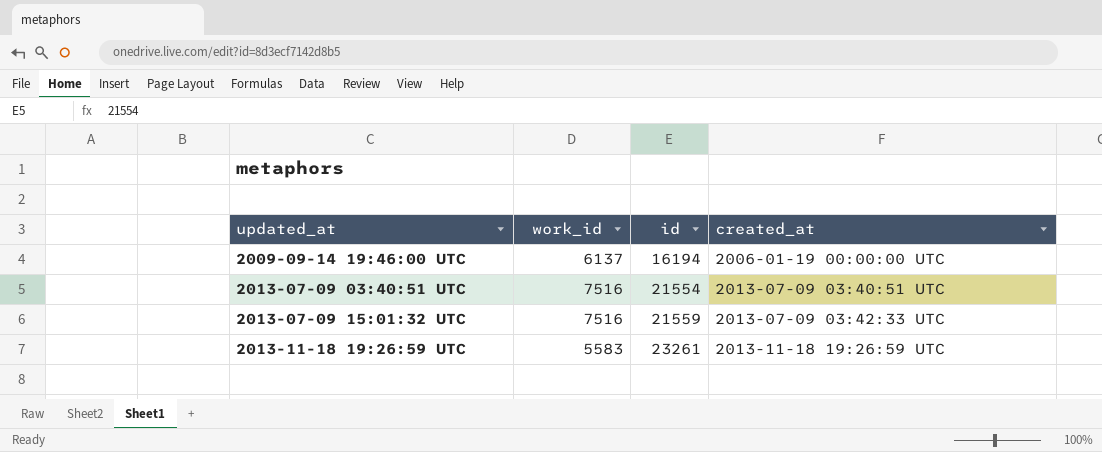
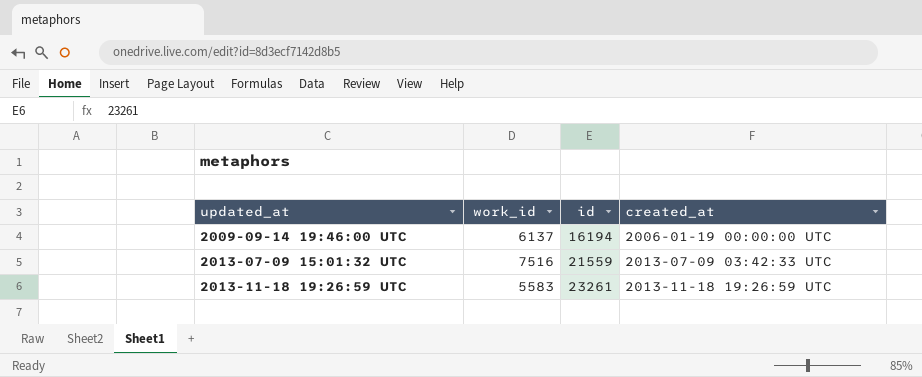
row 2013-07-09 03:40:51 UTC: 7516 | 21554 | 2013-07-09 03:40:51 UTC -> none

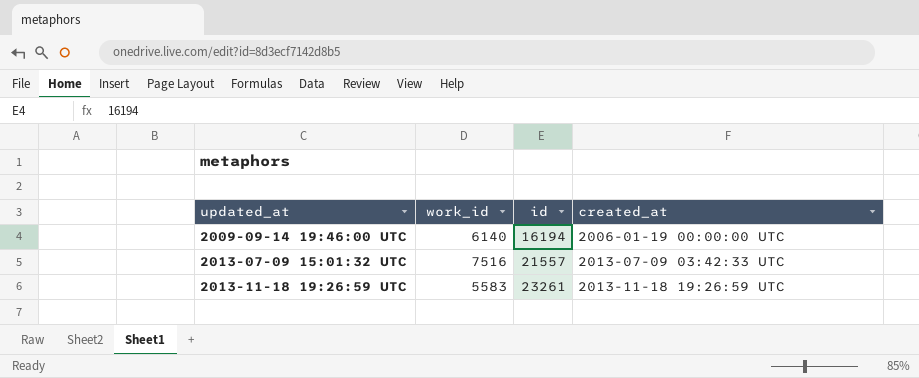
2009-09-14 19:46:00 UTC | work_id: 6137 -> 6140
2013-07-09 15:01:32 UTC | id: 21559 -> 21557

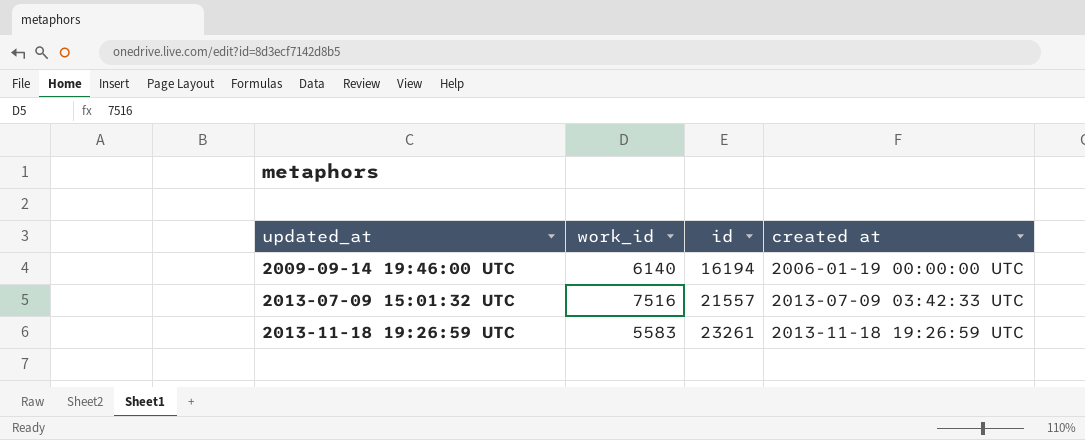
column name: created_at -> created at

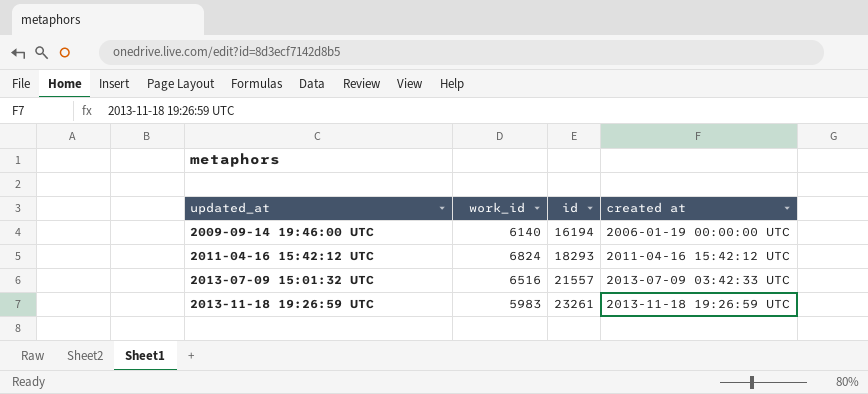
row 2011-04-16 15:42:12 UTC: none -> 6824 | 18293 | 2011-04-16 15:42:12 UTC
2013-07-09 15:01:32 UTC | work_id: 7516 -> 6516
2013-11-18 19:26:59 UTC | work_id: 5583 -> 5983

